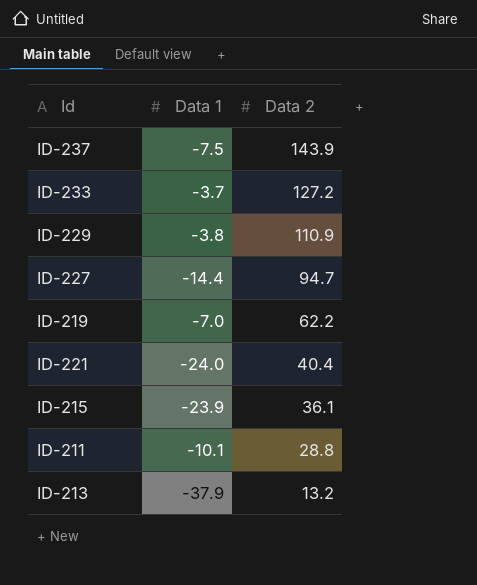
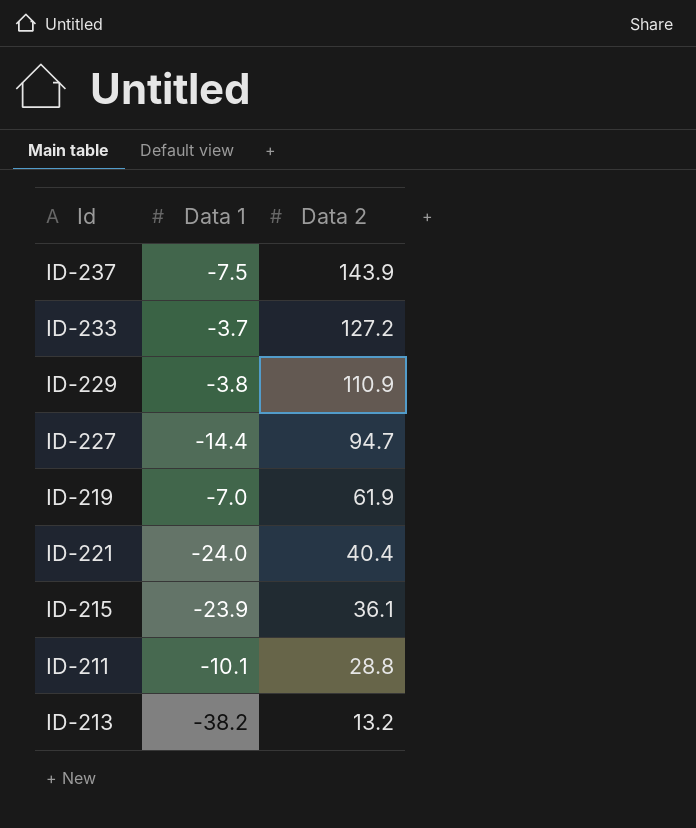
ID-219 | Data 2: 62.2 -> 61.9
ID-213 | Data 1: -37.9 -> -38.2

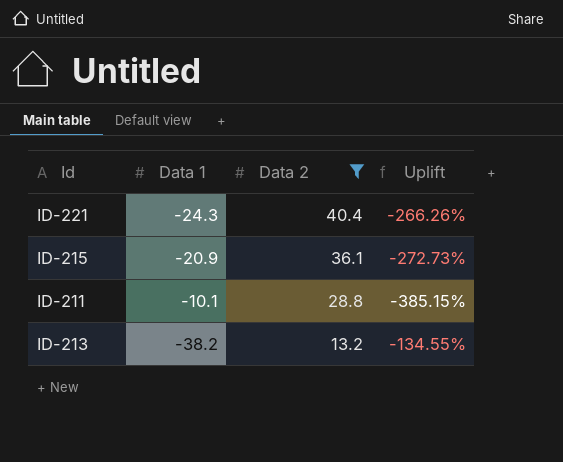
filter: none -> Data 2 <= 40.4
column Uplift | formula: none -> ([Data 2] - [Data 1]) / [Data 1]
ID-221 | Data 1: -24.0 -> -24.3
ID-215 | Data 1: -23.9 -> -20.9

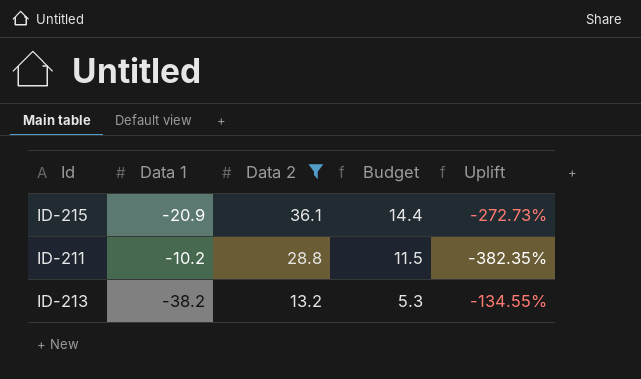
column Budget | formula: none -> [Data 2] * 0.4
row ID-221: -24.3 | 40.4 | -266.26% -> none
ID-211 | Data 1: -10.1 -> -10.2
ID-211 | Uplift: -385.15% -> -382.35%

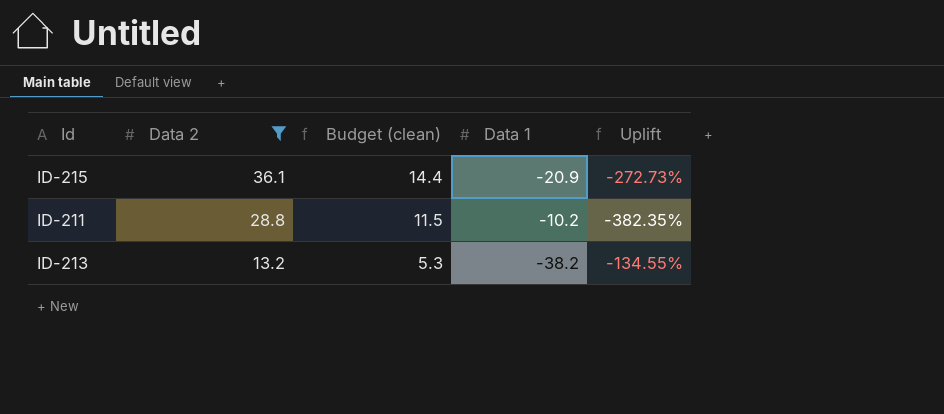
column name: Budget -> Budget (clean)
column Data 1 | position: 2 -> 4

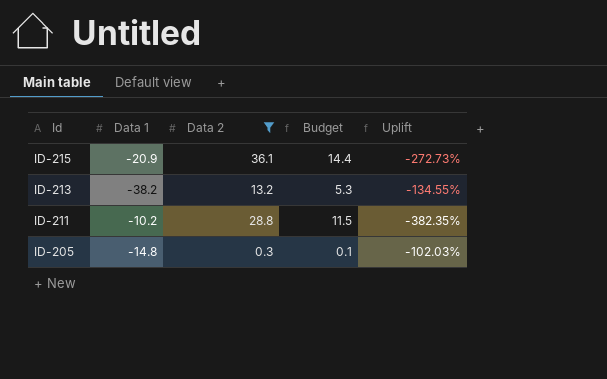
row order: Data 2 descending -> Id descending
column Data 1 | position: 4 -> 2
column name: Budget (clean) -> Budget
row ID-205: none -> -14.8 | 0.3 | 0.1 | -102.03%

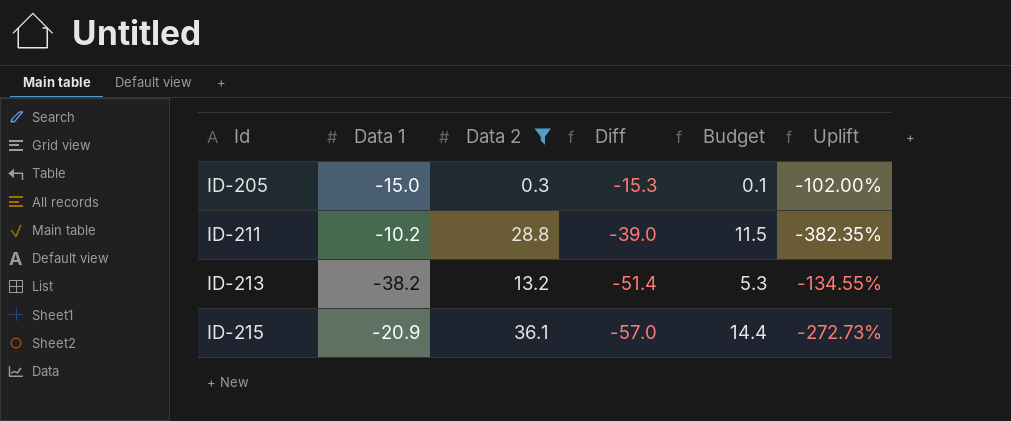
row order: Id descending -> Id ascending
column Diff | formula: none -> [Data 1] - [Data 2]
ID-205 | Data 1: -14.8 -> -15.0
ID-205 | Uplift: -102.03% -> -102.00%

